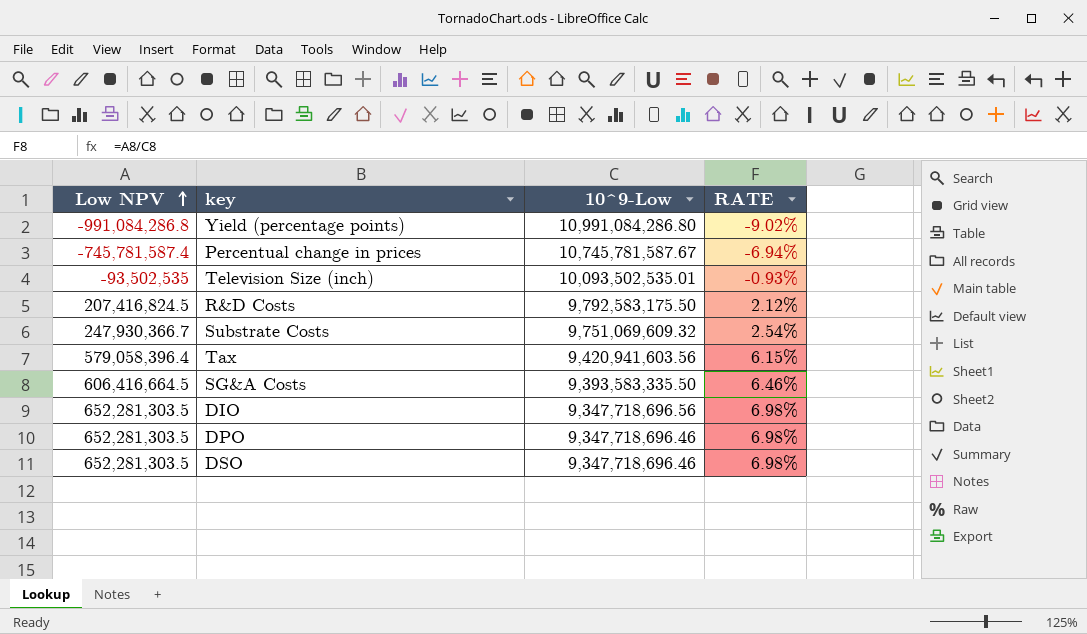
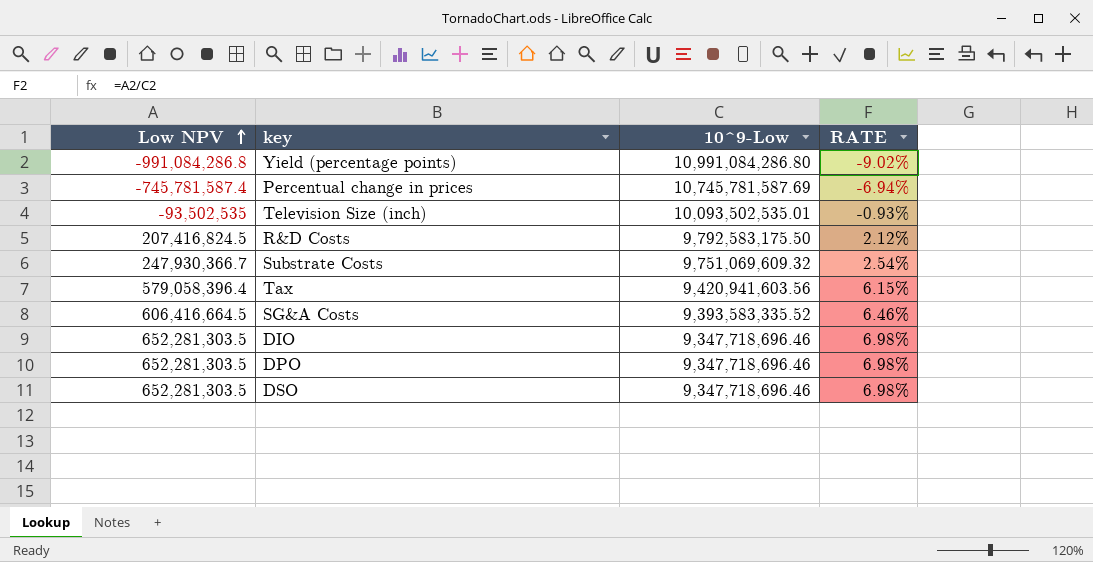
Percentual change in prices | 10^9-Low: 10,745,781,587.67 -> 10,745,781,587.69
SG&A Costs | 10^9-Low: 9,393,583,335.50 -> 9,393,583,335.52
DIO | 10^9-Low: 9,347,718,696.56 -> 9,347,718,696.46

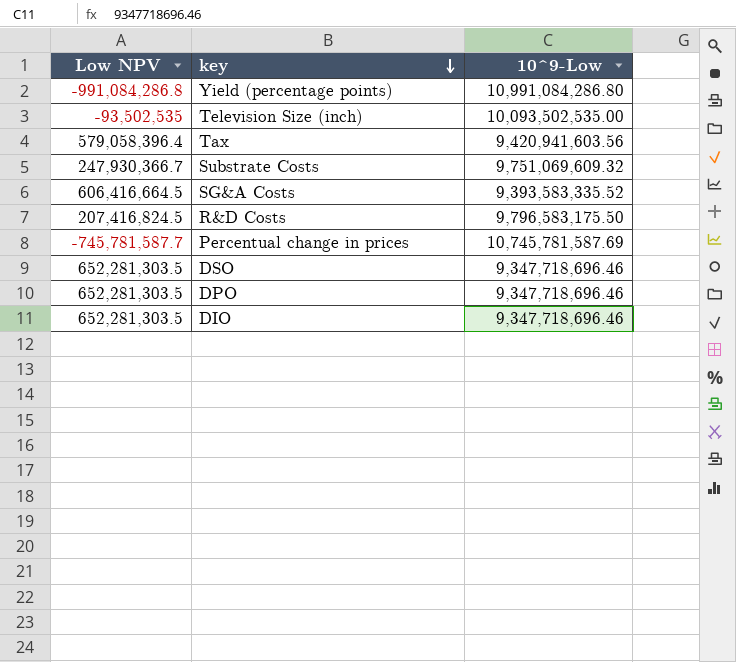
row order: Low NPV ascending -> key descending
column RATE | formula: [Low NPV] / [10^9-Low] -> none
Television Size (inch) | 10^9-Low: 10,093,502,535.01 -> 10,093,502,535.00
R&D Costs | 10^9-Low: 9,792,583,175.50 -> 9,796,583,175.50
Percentual change in prices | Low NPV: -745,781,587.4 -> -745,781,587.7

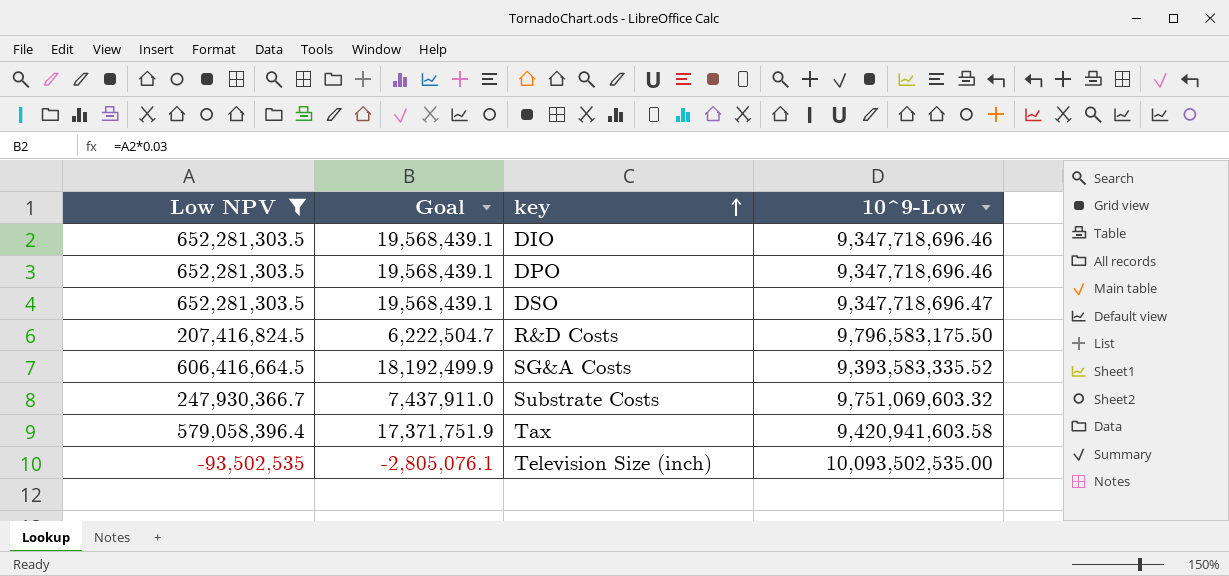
filter: none -> Low NPV >= -93,502,535
row order: key descending -> key ascending
column Goal | formula: none -> [Low NPV] * 0.03
DSO | 10^9-Low: 9,347,718,696.46 -> 9,347,718,696.47
Substrate Costs | 10^9-Low: 9,751,069,609.32 -> 9,751,069,603.32
Tax | 10^9-Low: 9,420,941,603.56 -> 9,420,941,603.58

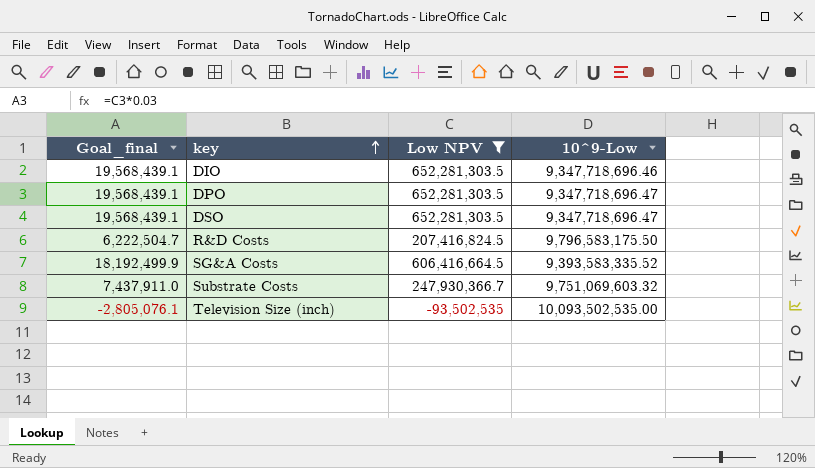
column name: Goal -> Goal_final
column Low NPV | position: 1 -> 3
row Tax: 579,058,396.4 | 17,371,751.9 | 9,420,941,603.58 -> none
DPO | 10^9-Low: 9,347,718,696.46 -> 9,347,718,696.47

